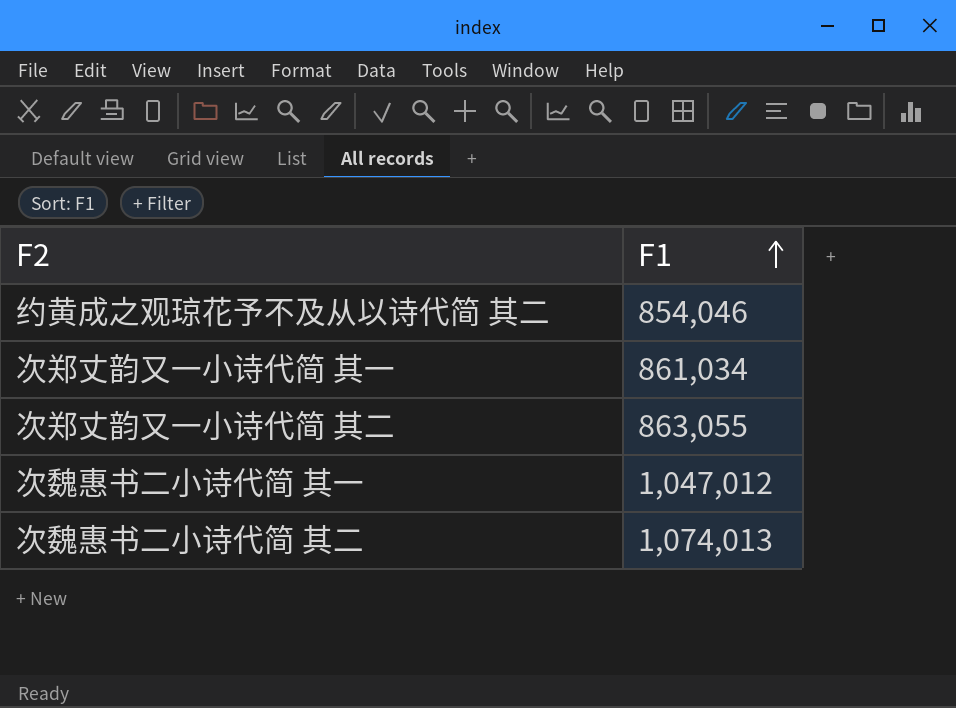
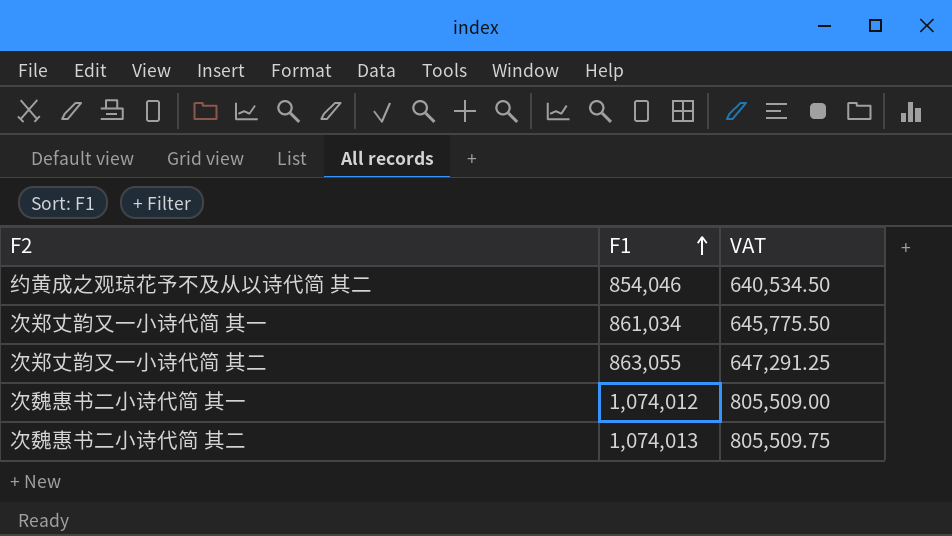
column VAT | formula: none -> [F1] * 0.75
次魏惠书二小诗代简 其一 | F1: 1,047,012 -> 1,074,012

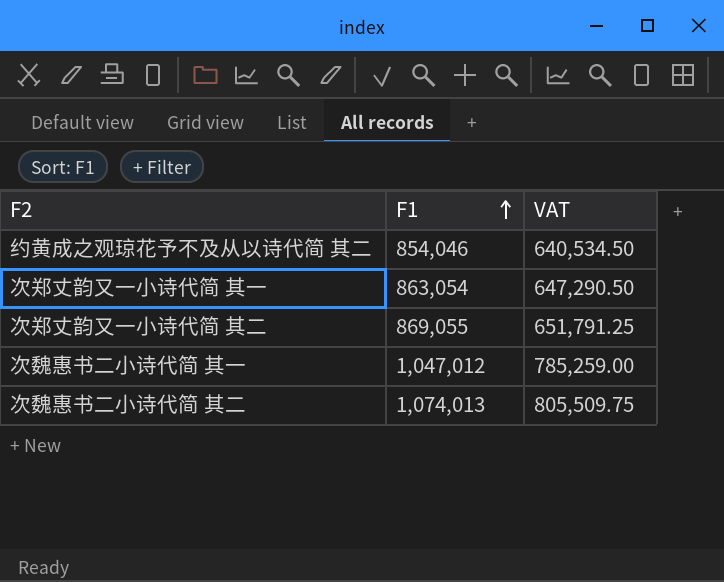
次郑丈韵又一小诗代简 其一 | F1: 861,034 -> 863,054
次郑丈韵又一小诗代简 其一 | VAT: 645,775.50 -> 647,290.50
次郑丈韵又一小诗代简 其二 | F1: 863,055 -> 869,055
次郑丈韵又一小诗代简 其二 | VAT: 647,291.25 -> 651,791.25
次魏惠书二小诗代简 其一 | F1: 1,074,012 -> 1,047,012
次魏惠书二小诗代简 其一 | VAT: 805,509.00 -> 785,259.00

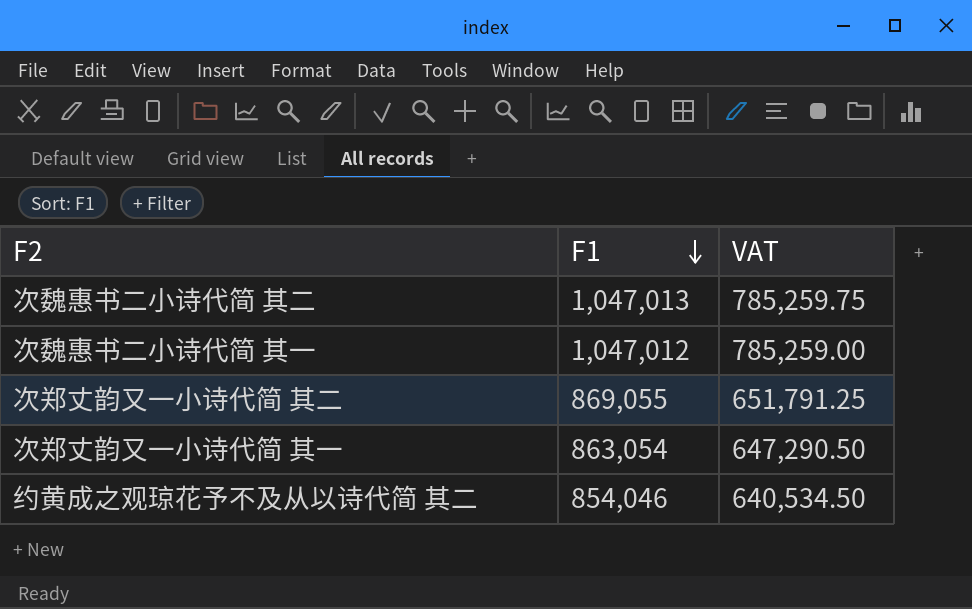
row order: F1 ascending -> F1 descending
次魏惠书二小诗代简 其二 | F1: 1,074,013 -> 1,047,013
次魏惠书二小诗代简 其二 | VAT: 805,509.75 -> 785,259.75

